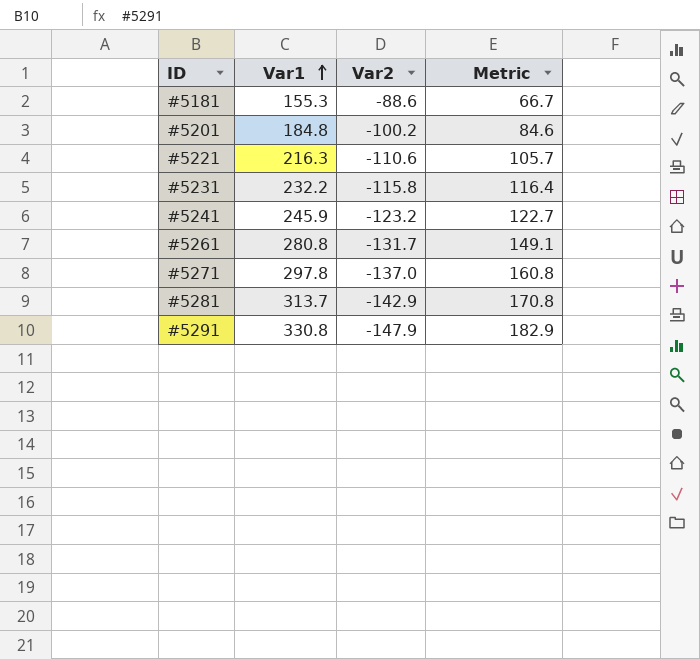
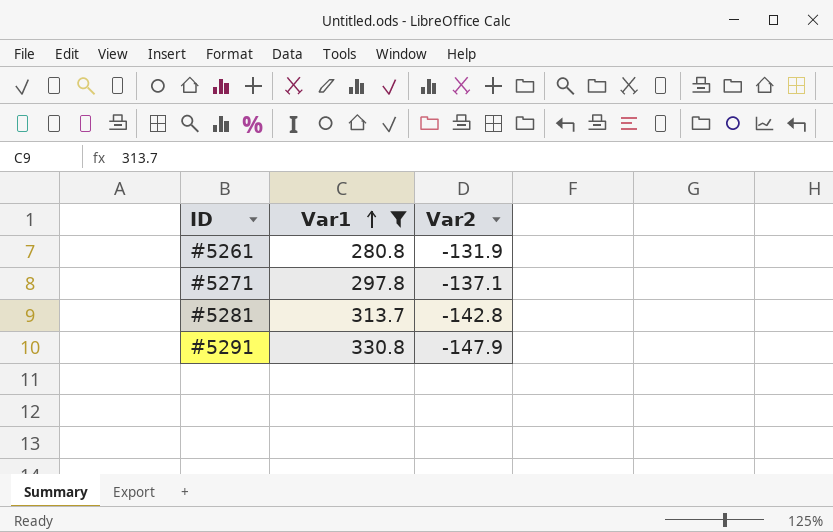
filter: none -> Var1 >= 280.8
column Metric | formula: [Var1] + [Var2] -> none
#5261 | Var2: -131.7 -> -131.9
#5271 | Var2: -137.0 -> -137.1
#5281 | Var2: -142.9 -> -142.8

